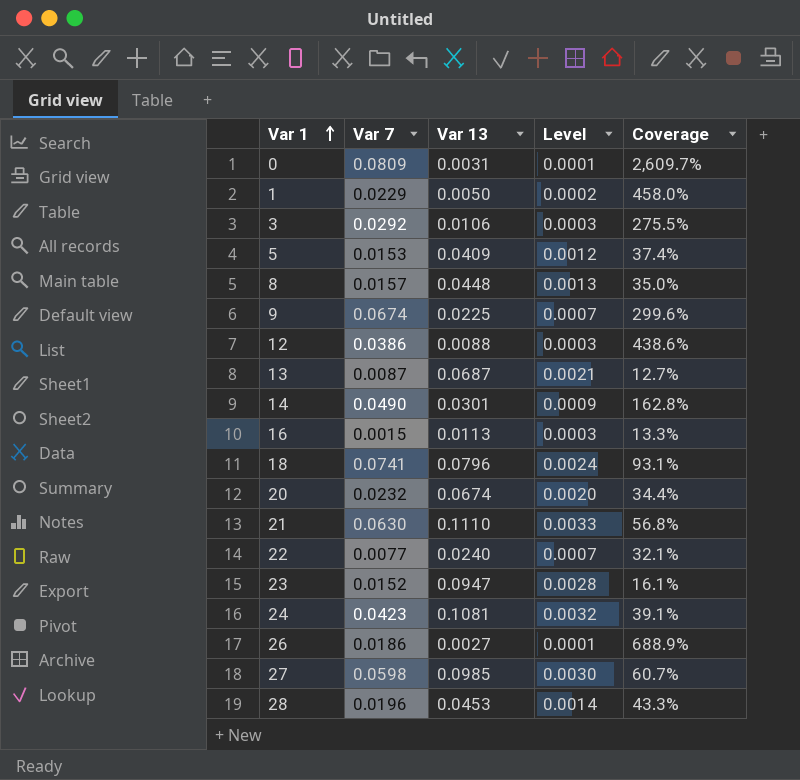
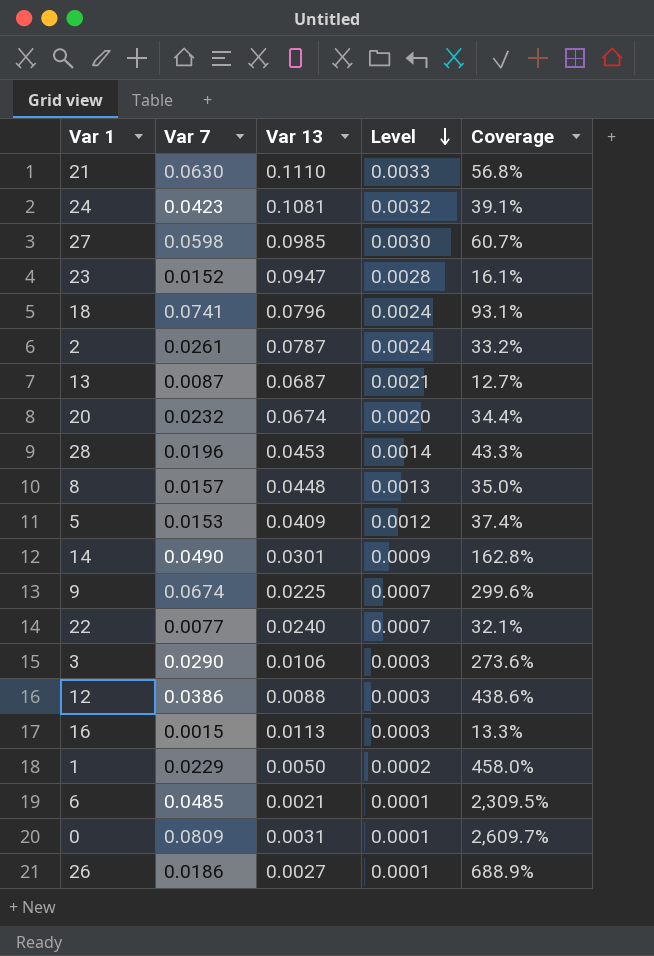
row order: Var 1 ascending -> Level descending
row 2: none -> 0.0261 | 0.0787 | 0.0024 | 33.2%
3 | Var 7: 0.0292 -> 0.0290
3 | Coverage: 275.5% -> 273.6%
row 6: none -> 0.0485 | 0.0021 | 0.0001 | 2,309.5%

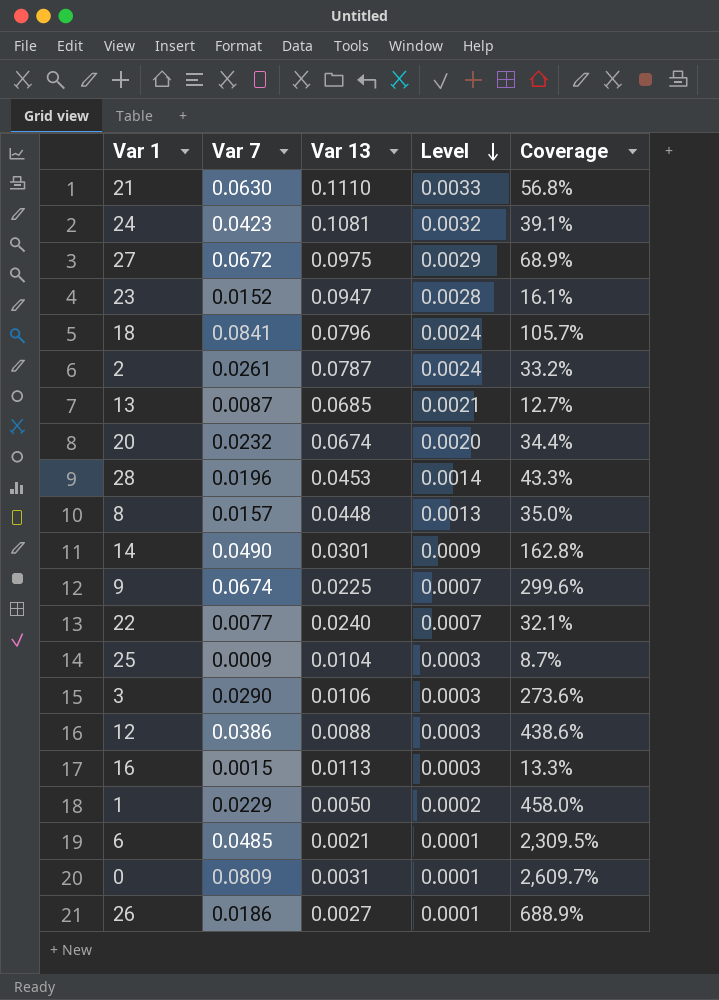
row 5: 0.0153 | 0.0409 | 0.0012 | 37.4% -> none
27 | Var 7: 0.0598 -> 0.0672
27 | Var 13: 0.0985 -> 0.0975
27 | Level: 0.0030 -> 0.0029
27 | Coverage: 60.7% -> 68.9%
18 | Var 7: 0.0741 -> 0.0841
18 | Coverage: 93.1% -> 105.7%
13 | Var 13: 0.0687 -> 0.0685
row 25: none -> 0.0009 | 0.0104 | 0.0003 | 8.7%

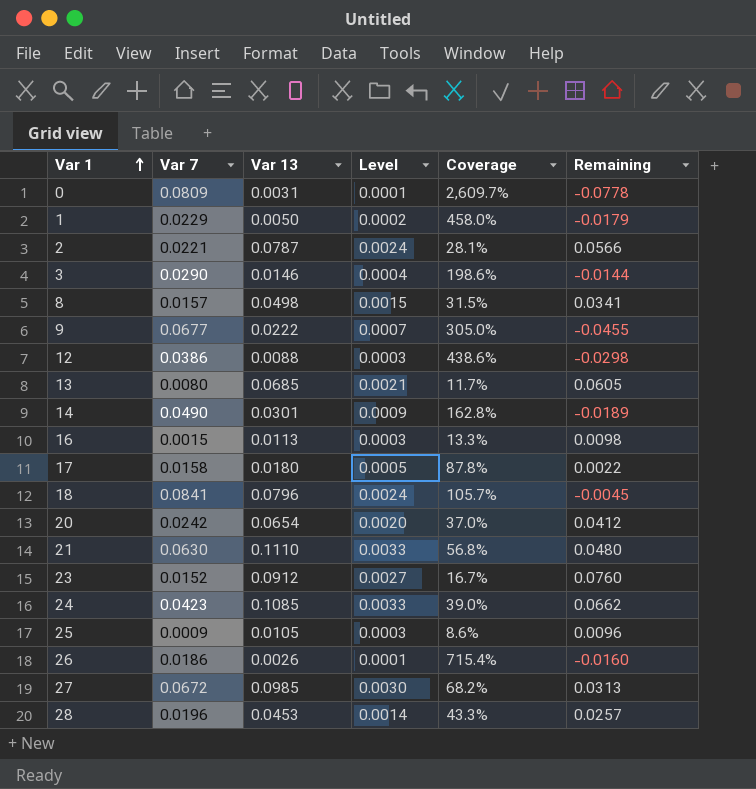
row order: Level descending -> Var 1 ascending
column Remaining | formula: none -> [Var 13] - [Var 7]
row 22: 0.0077 | 0.0240 | 0.0007 | 32.1% -> none
row 6: 0.0485 | 0.0021 | 0.0001 | 2,309.5% -> none
2 | Var 7: 0.0261 -> 0.0221
2 | Coverage: 33.2% -> 28.1%
3 | Var 13: 0.0106 -> 0.0146
3 | Level: 0.0003 -> 0.0004
3 | Coverage: 273.6% -> 198.6%
8 | Var 13: 0.0448 -> 0.0498
8 | Level: 0.0013 -> 0.0015
8 | Coverage: 35.0% -> 31.5%
9 | Var 7: 0.0674 -> 0.0677
9 | Var 13: 0.0225 -> 0.0222
9 | Coverage: 299.6% -> 305.0%
13 | Var 7: 0.0087 -> 0.0080
13 | Coverage: 12.7% -> 11.7%
row 17: none -> 0.0158 | 0.0180 | 0.0005 | 87.8% | 0.0022
20 | Var 7: 0.0232 -> 0.0242
20 | Var 13: 0.0674 -> 0.0654
20 | Coverage: 34.4% -> 37.0%
23 | Var 13: 0.0947 -> 0.0912
23 | Level: 0.0028 -> 0.0027
23 | Coverage: 16.1% -> 16.7%
24 | Var 13: 0.1081 -> 0.1085
24 | Level: 0.0032 -> 0.0033
24 | Coverage: 39.1% -> 39.0%
25 | Var 13: 0.0104 -> 0.0105
25 | Coverage: 8.7% -> 8.6%
26 | Var 13: 0.0027 -> 0.0026
26 | Coverage: 688.9% -> 715.4%
27 | Var 13: 0.0975 -> 0.0985
27 | Level: 0.0029 -> 0.0030
27 | Coverage: 68.9% -> 68.2%

